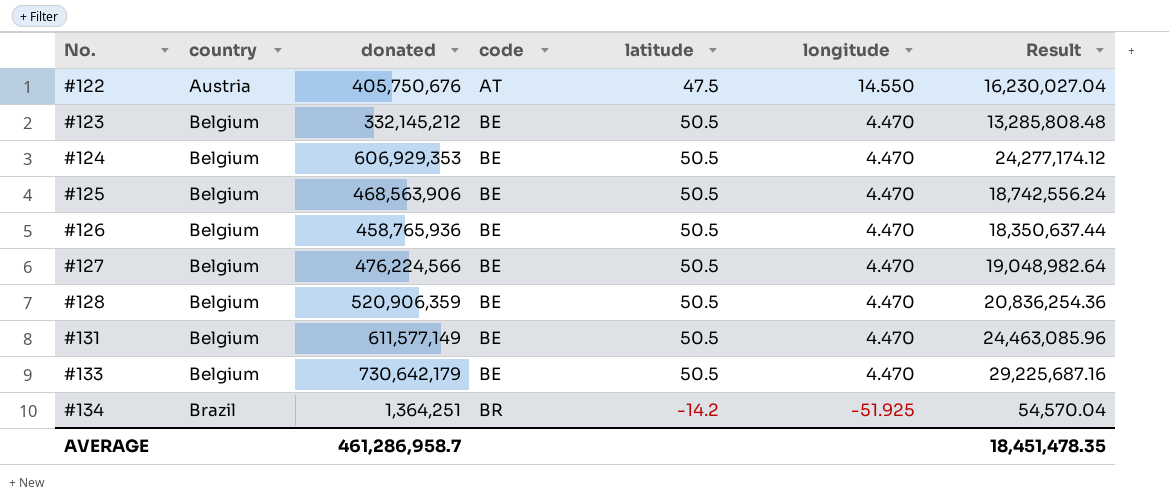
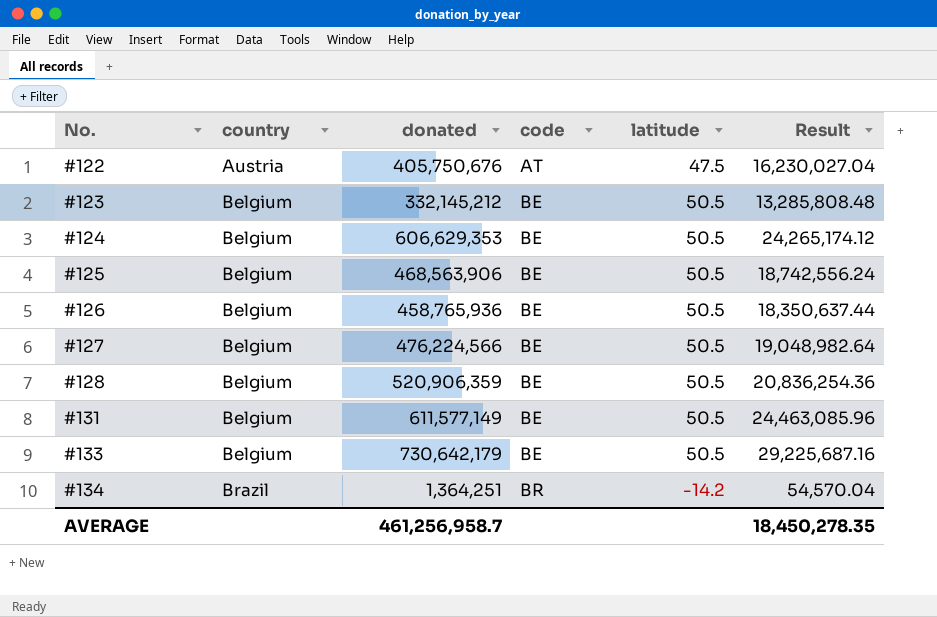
column longitude | position: 6 -> none
#124 | donated: 606,929,353 -> 606,629,353
#124 | Result: 24,277,174.12 -> 24,265,174.12
AVERAGE | donated: 461,286,958.7 -> 461,256,958.7
AVERAGE | Result: 18,451,478.35 -> 18,450,278.35

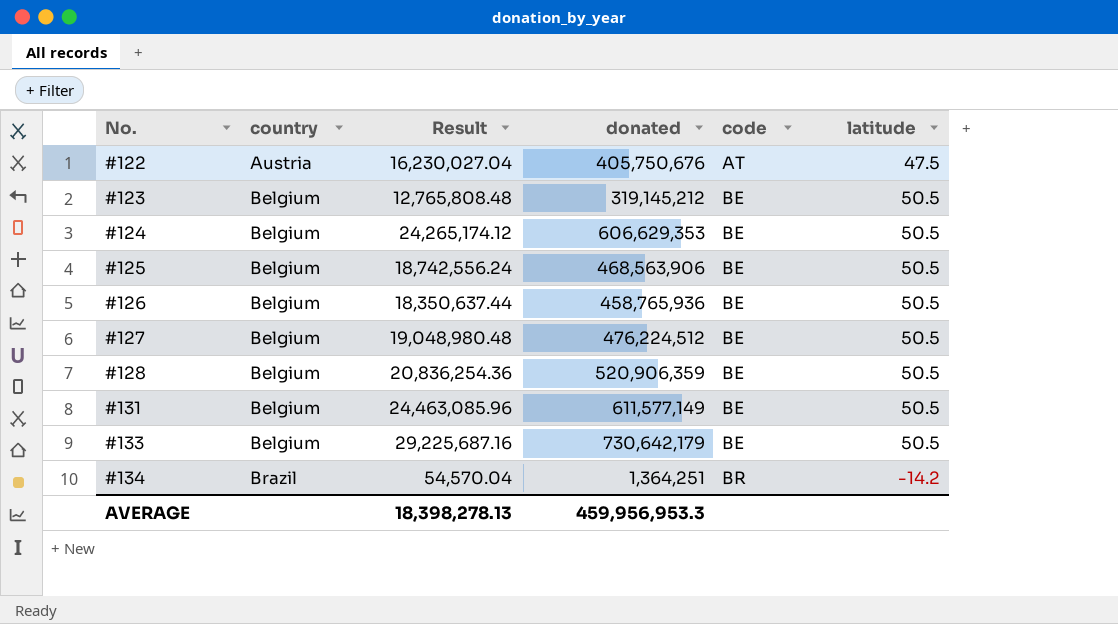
column Result | position: 6 -> 3
#123 | Result: 13,285,808.48 -> 12,765,808.48
#123 | donated: 332,145,212 -> 319,145,212
#127 | Result: 19,048,982.64 -> 19,048,980.48
#127 | donated: 476,224,566 -> 476,224,512
AVERAGE | Result: 18,450,278.35 -> 18,398,278.13
AVERAGE | donated: 461,256,958.7 -> 459,956,953.3

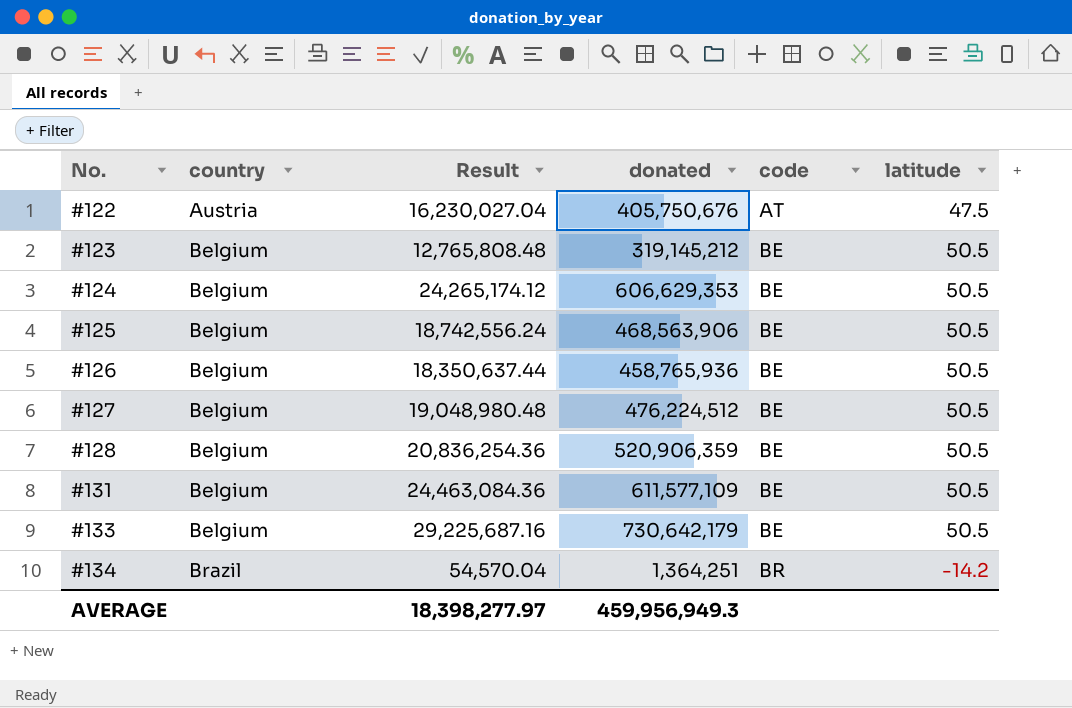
#131 | Result: 24,463,085.96 -> 24,463,084.36
#131 | donated: 611,577,149 -> 611,577,109
AVERAGE | Result: 18,398,278.13 -> 18,398,277.97
AVERAGE | donated: 459,956,953.3 -> 459,956,949.3

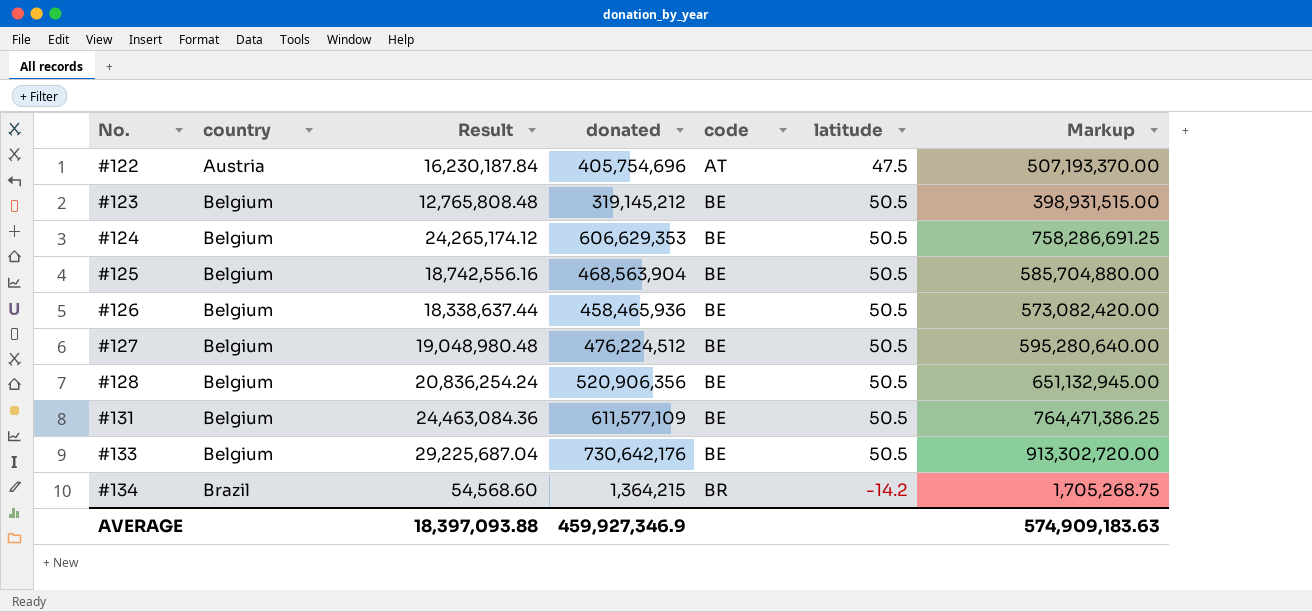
column Markup | formula: none -> [donated] * 1.25
#122 | Result: 16,230,027.04 -> 16,230,187.84
#122 | donated: 405,750,676 -> 405,754,696
#125 | Result: 18,742,556.24 -> 18,742,556.16
#125 | donated: 468,563,906 -> 468,563,904
#126 | Result: 18,350,637.44 -> 18,338,637.44
#126 | donated: 458,765,936 -> 458,465,936
#128 | Result: 20,836,254.36 -> 20,836,254.24
#128 | donated: 520,906,359 -> 520,906,356
#133 | Result: 29,225,687.16 -> 29,225,687.04
#133 | donated: 730,642,179 -> 730,642,176
#134 | Result: 54,570.04 -> 54,568.60
#134 | donated: 1,364,251 -> 1,364,215
AVERAGE | Result: 18,398,277.97 -> 18,397,093.88
AVERAGE | donated: 459,956,949.3 -> 459,927,346.9

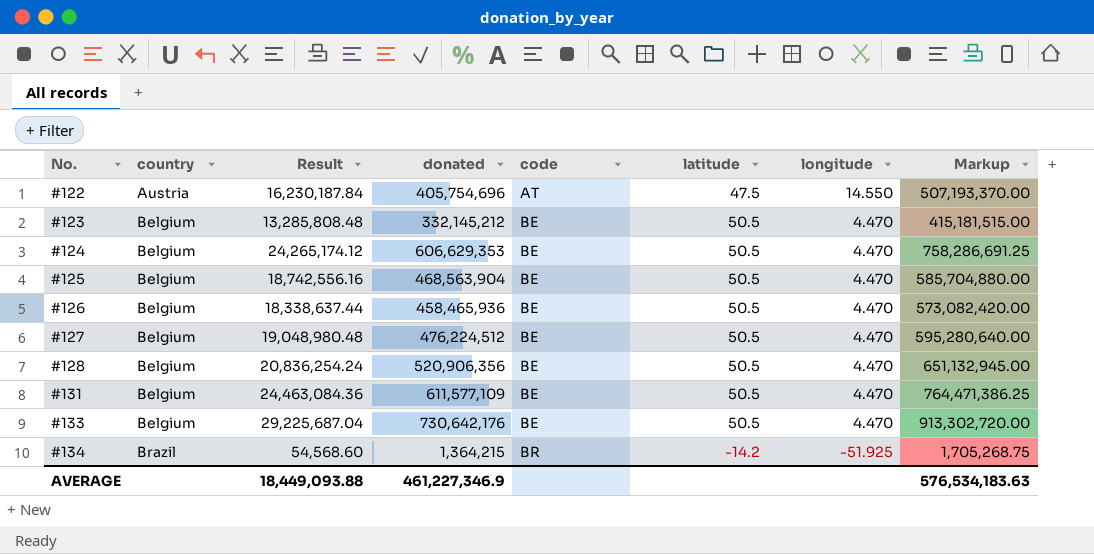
column longitude | position: none -> 7
#123 | Result: 12,765,808.48 -> 13,285,808.48
#123 | donated: 319,145,212 -> 332,145,212
#123 | Markup: 398,931,515.00 -> 415,181,515.00
AVERAGE | Result: 18,397,093.88 -> 18,449,093.88
AVERAGE | donated: 459,927,346.9 -> 461,227,346.9
AVERAGE | Markup: 574,909,183.63 -> 576,534,183.63

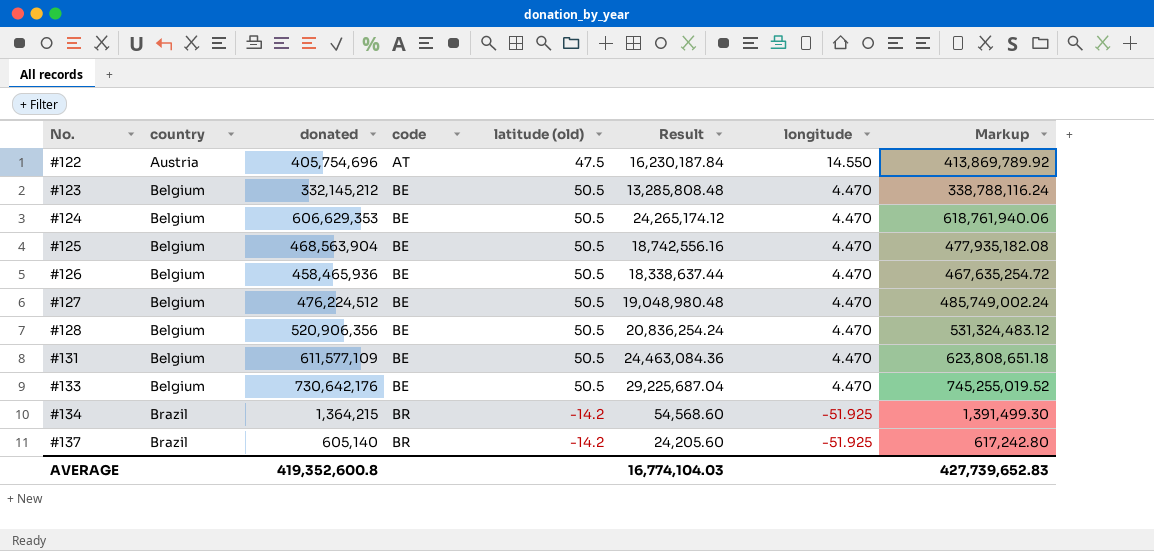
column name: latitude -> latitude (old)
column Result | position: 3 -> 6
column Markup | formula: [donated] * 1.25 -> [donated] * 1.02
row #137: none -> Brazil | 605,140 | BR | -14.2 | 24,205.60 | -51.925 | 617,242.80
AVERAGE | donated: 461,227,346.9 -> 419,352,600.8
AVERAGE | Result: 18,449,093.88 -> 16,774,104.03
AVERAGE | Markup: 576,534,183.63 -> 427,739,652.83

